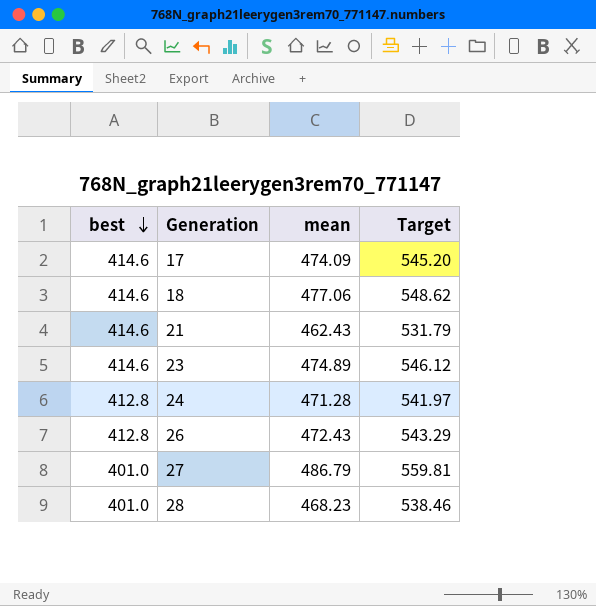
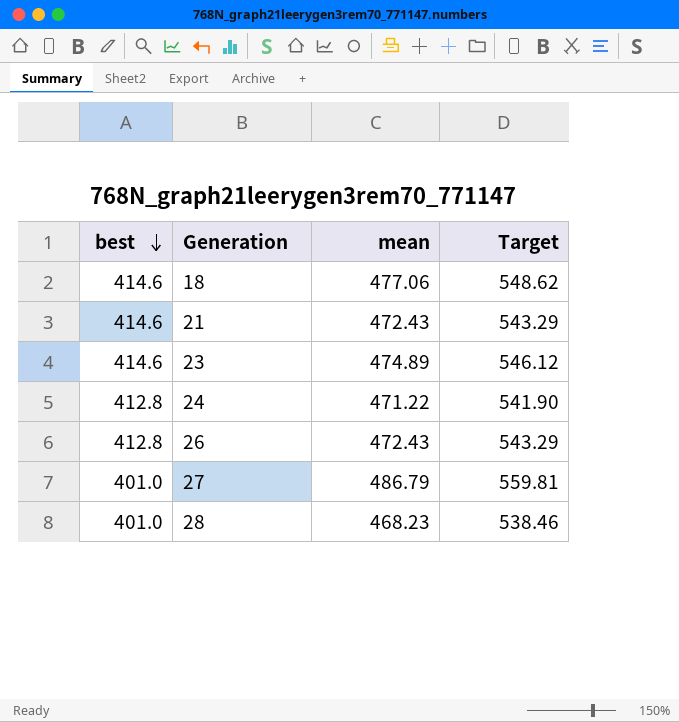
row 17: 414.6 | 474.09 | 545.20 -> none
21 | mean: 462.43 -> 472.43
21 | Target: 531.79 -> 543.29
24 | mean: 471.28 -> 471.22
24 | Target: 541.97 -> 541.90

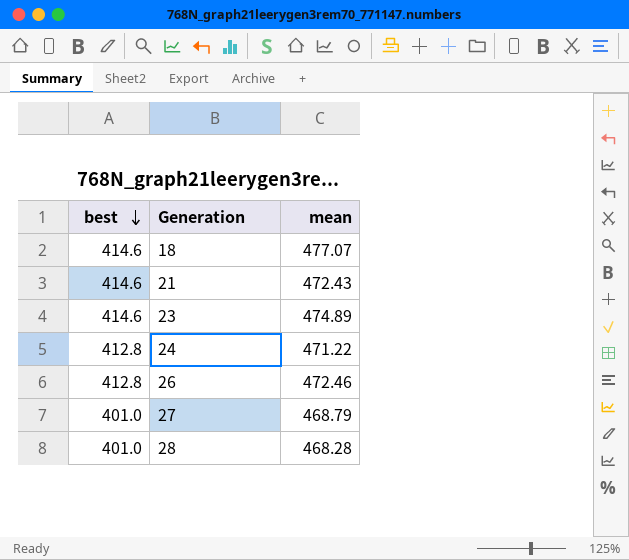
column Target | formula: [mean] * 1.15 -> none
18 | mean: 477.06 -> 477.07
26 | mean: 472.43 -> 472.46
27 | mean: 486.79 -> 468.79
28 | mean: 468.23 -> 468.28

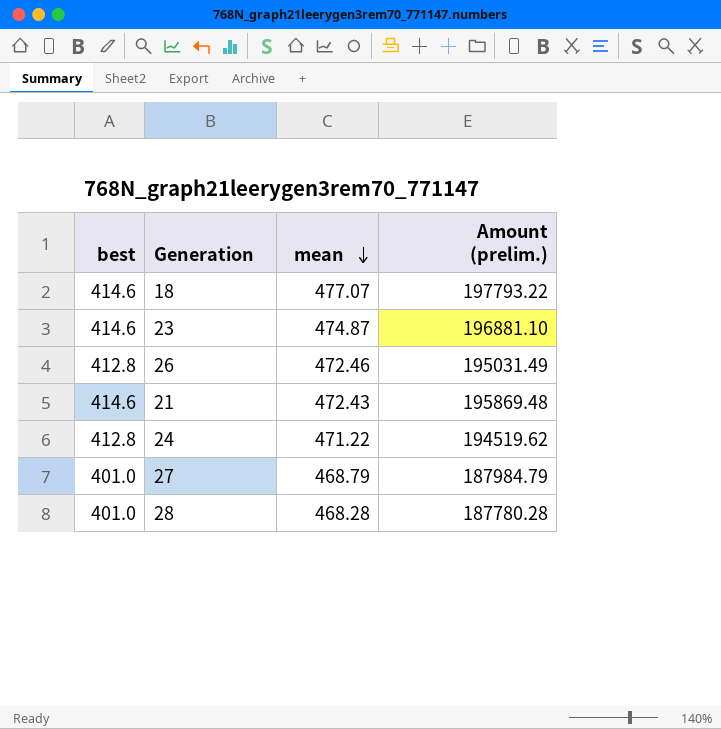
row order: best descending -> mean descending
column Amount (prelim.) | formula: none -> [best] * [mean]
23 | mean: 474.89 -> 474.87

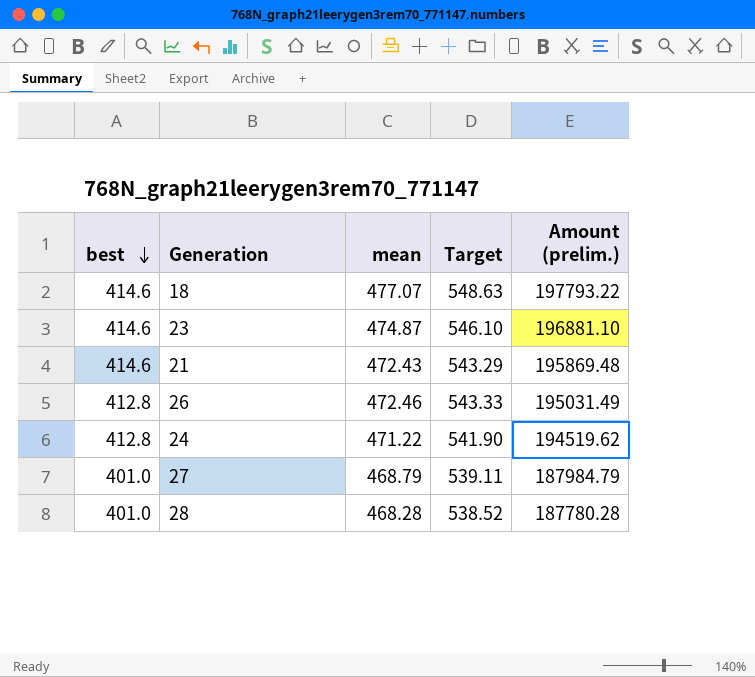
row order: mean descending -> best descending
column Target | formula: none -> [mean] * 1.15

